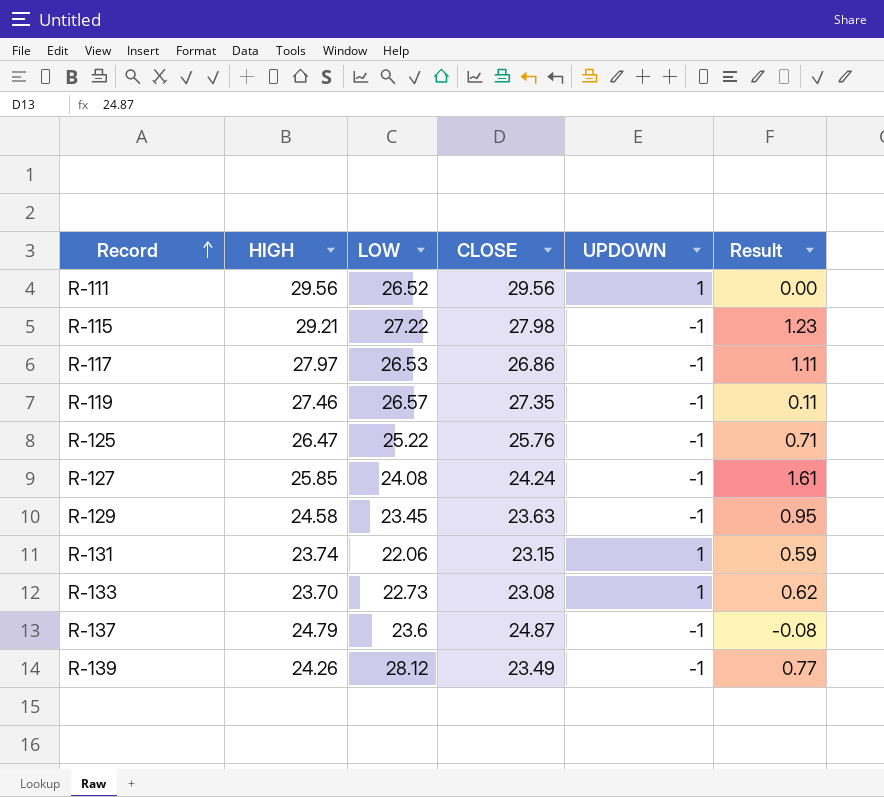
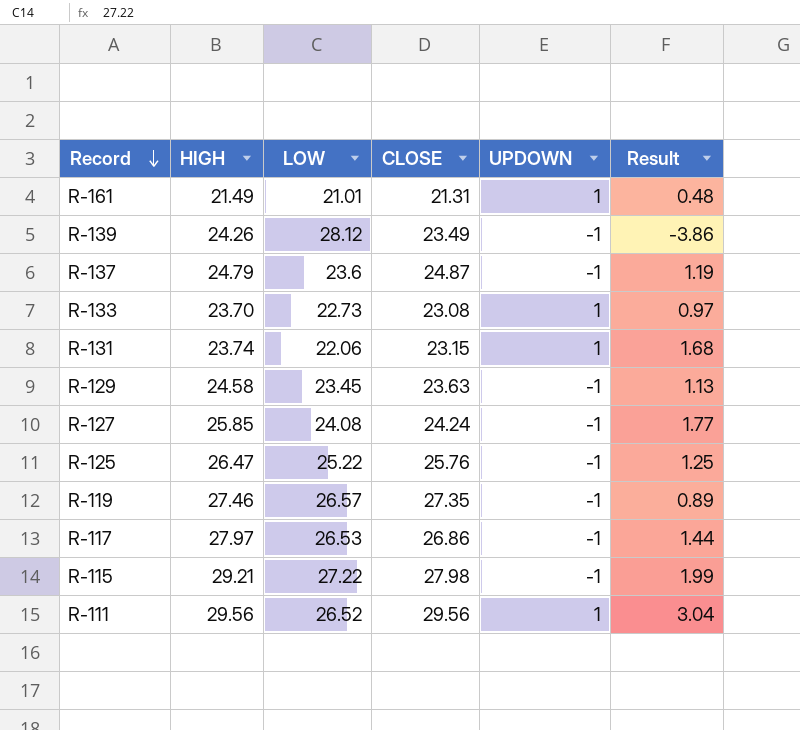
row order: Record ascending -> Record descending
column Result | formula: [HIGH] - [CLOSE] -> [HIGH] - [LOW]
row R-161: none -> 21.49 | 21.01 | 21.31 | 1 | 0.48

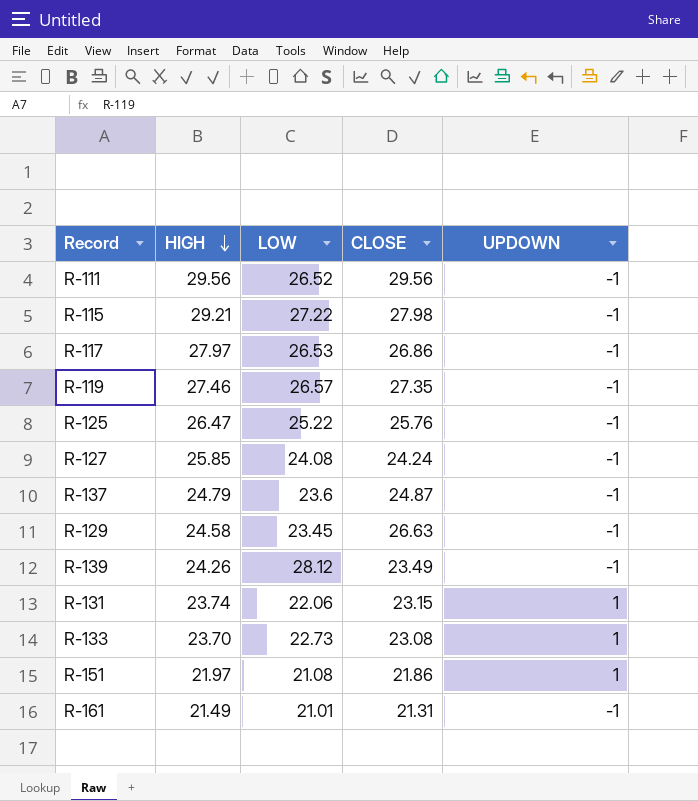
row order: Record descending -> HIGH descending
column Result | formula: [HIGH] - [LOW] -> none
R-111 | UPDOWN: 1 -> -1
R-129 | CLOSE: 23.63 -> 26.63
row R-151: none -> 21.97 | 21.08 | 21.86 | 1
R-161 | UPDOWN: 1 -> -1

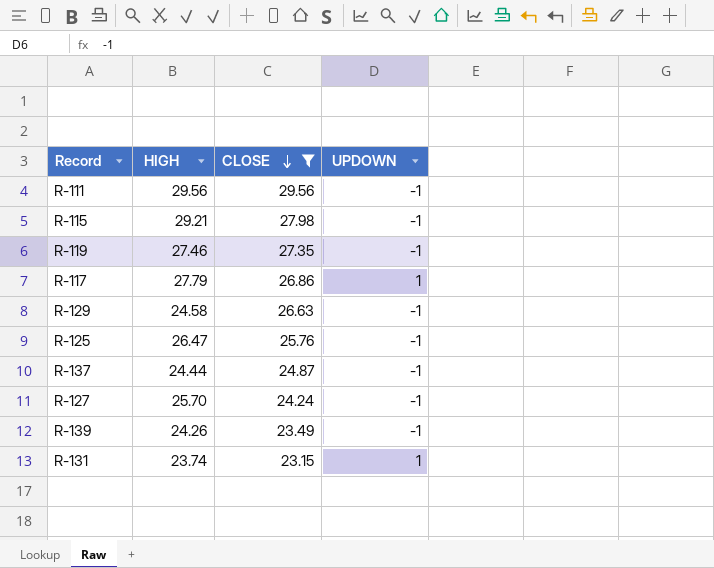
filter: none -> CLOSE >= 23.15
row order: HIGH descending -> CLOSE descending
column LOW | position: 3 -> none
R-117 | HIGH: 27.97 -> 27.79
R-117 | UPDOWN: -1 -> 1
R-137 | HIGH: 24.79 -> 24.44
R-127 | HIGH: 25.85 -> 25.70

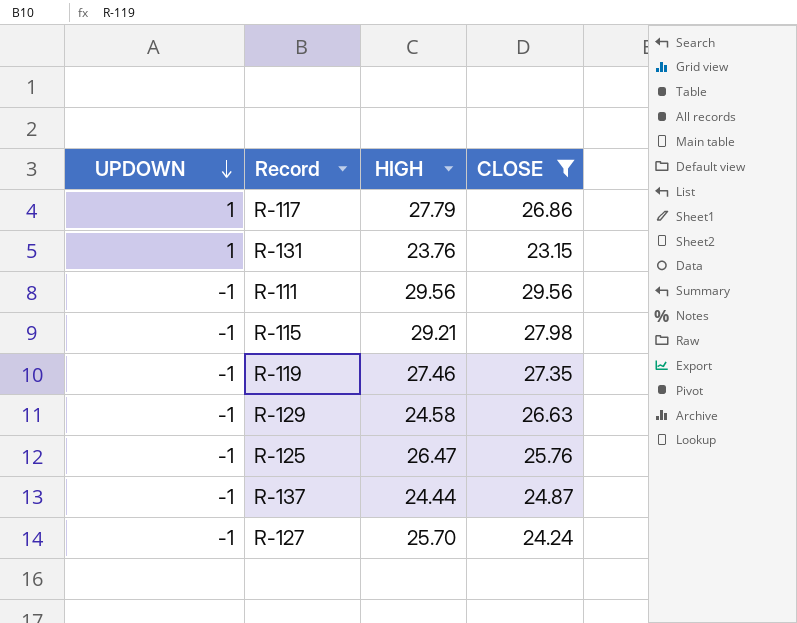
row order: CLOSE descending -> UPDOWN descending
column UPDOWN | position: 4 -> 1
row R-139: 24.26 | 23.49 | -1 -> none
R-131 | HIGH: 23.74 -> 23.76

